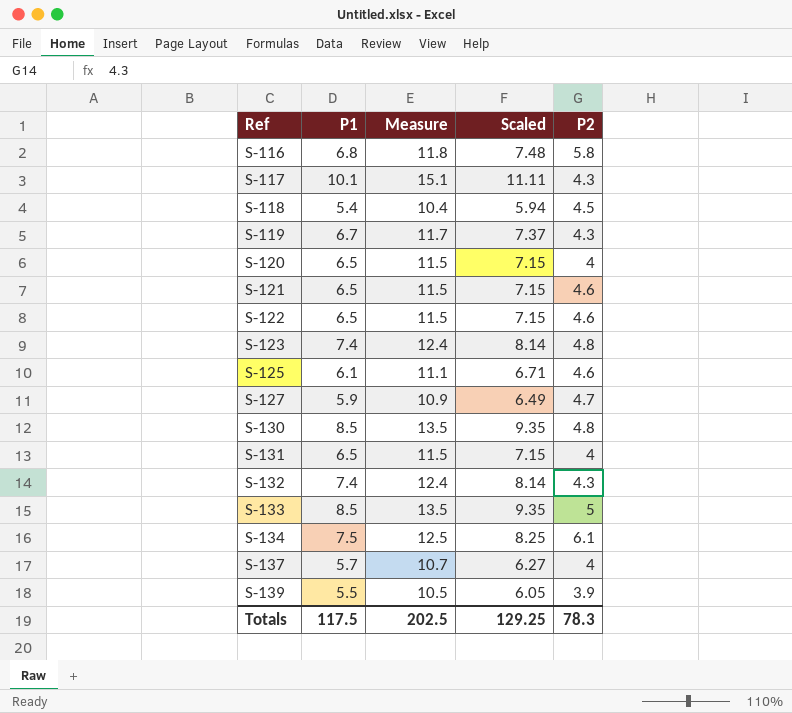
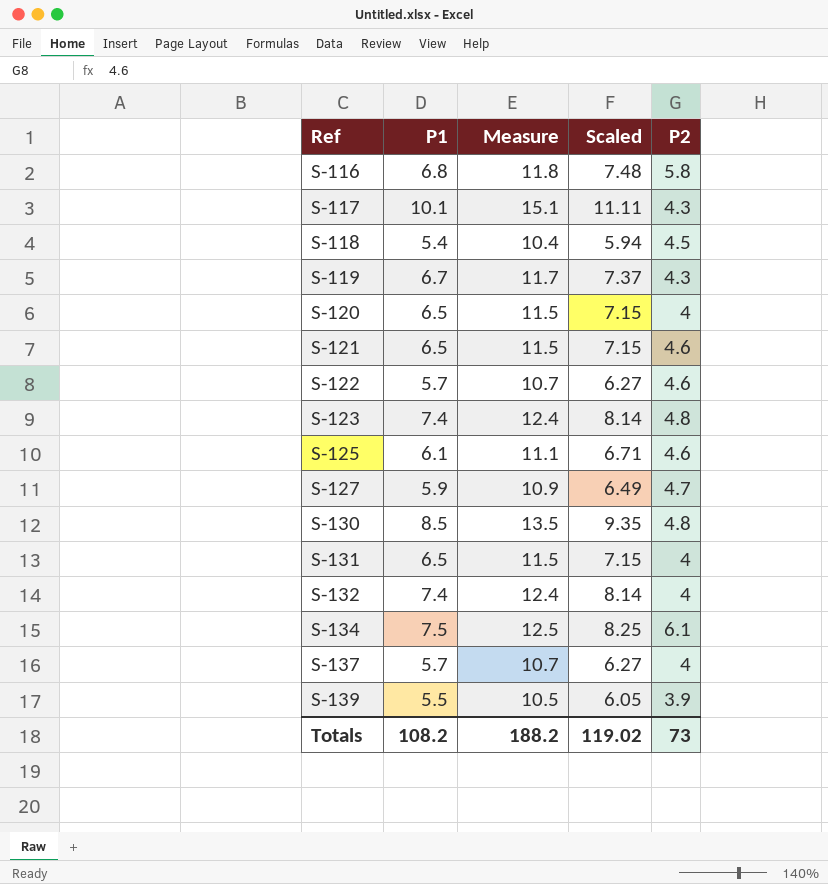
row S-133: 8.5 | 13.5 | 9.35 | 5 -> none
S-122 | P1: 6.5 -> 5.7
S-122 | Measure: 11.5 -> 10.7
S-122 | Scaled: 7.15 -> 6.27
S-132 | P2: 4.3 -> 4
Totals | P1: 117.5 -> 108.2
Totals | Measure: 202.5 -> 188.2
Totals | Scaled: 129.25 -> 119.02
Totals | P2: 78.3 -> 73

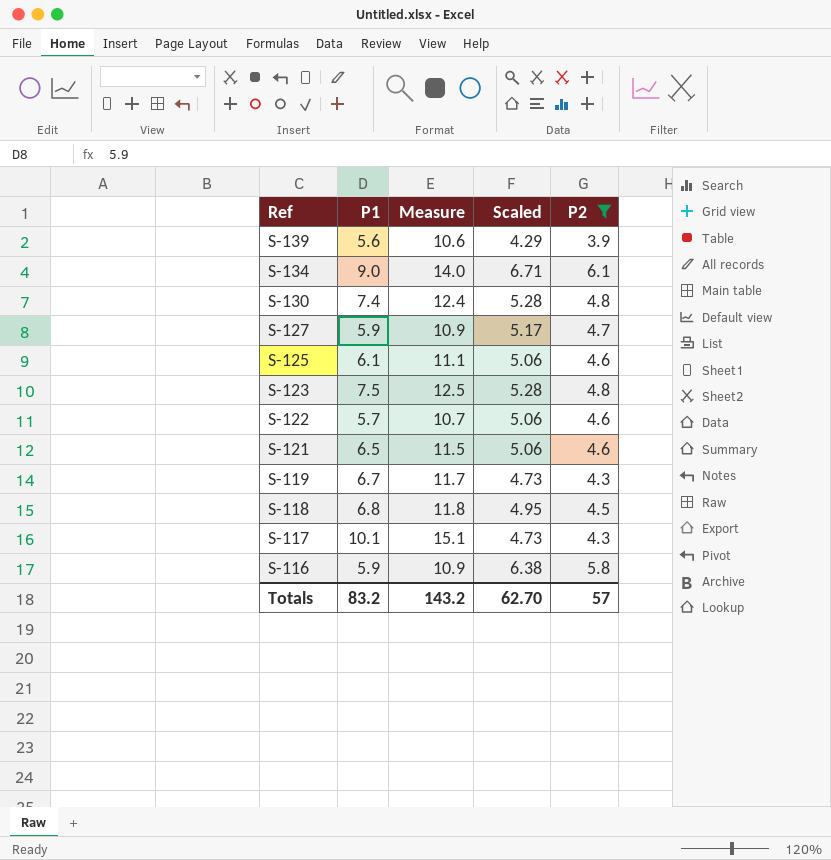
filter: none -> P2 != 4
row order: Ref ascending -> Ref descending
column Scaled | formula: [P1] * 1.1 -> [P2] * 1.1
S-139 | P1: 5.5 -> 5.6
S-139 | Measure: 10.5 -> 10.6
S-134 | P1: 7.5 -> 9.0
S-134 | Measure: 12.5 -> 14.0
S-130 | P1: 8.5 -> 7.4
S-130 | Measure: 13.5 -> 12.4
S-123 | P1: 7.4 -> 7.5
S-123 | Measure: 12.4 -> 12.5
S-118 | P1: 5.4 -> 6.8
S-118 | Measure: 10.4 -> 11.8
S-116 | P1: 6.8 -> 5.9
S-116 | Measure: 11.8 -> 10.9
Totals | P1: 108.2 -> 83.2
Totals | Measure: 188.2 -> 143.2
Totals | Scaled: 119.02 -> 62.70
Totals | P2: 73 -> 57

